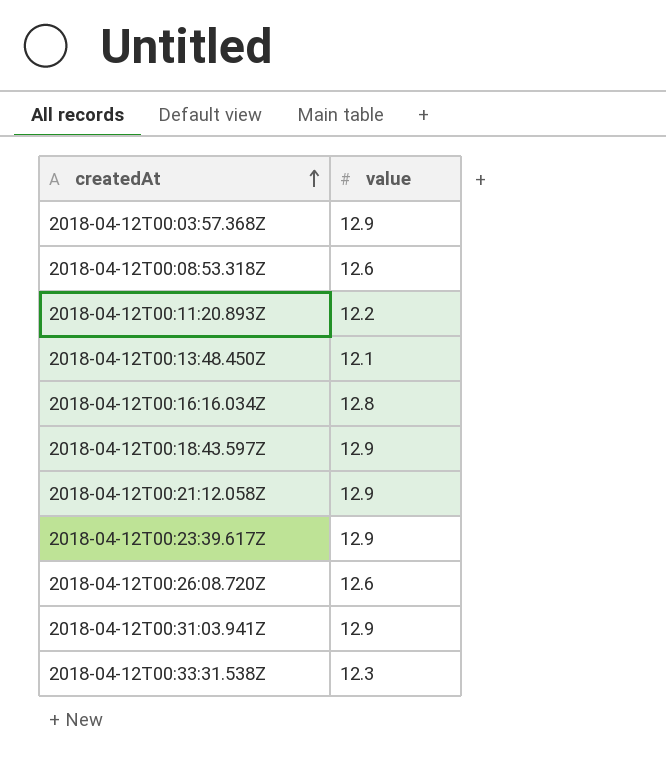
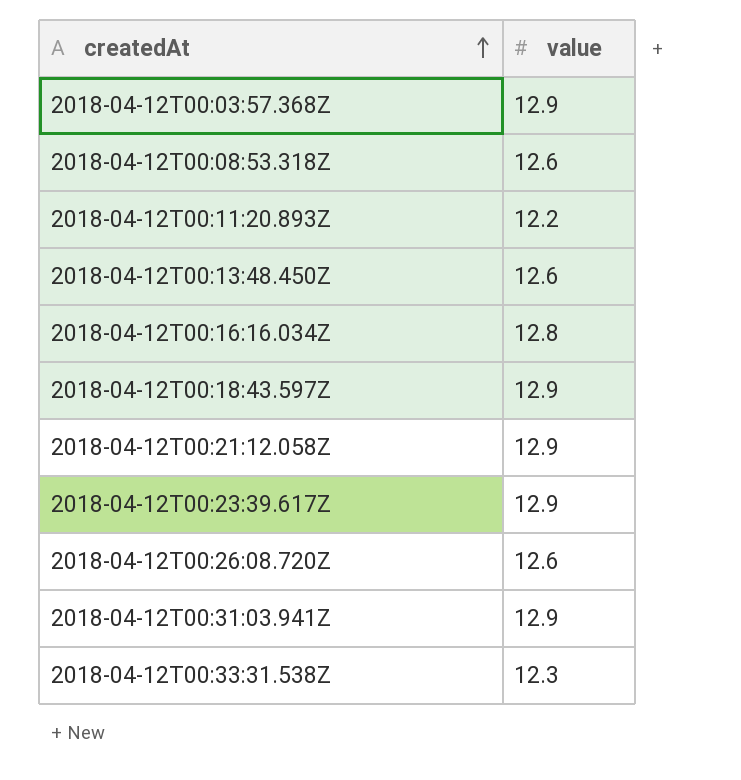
2018-04-12T00:13:48.450Z | value: 12.1 -> 12.6

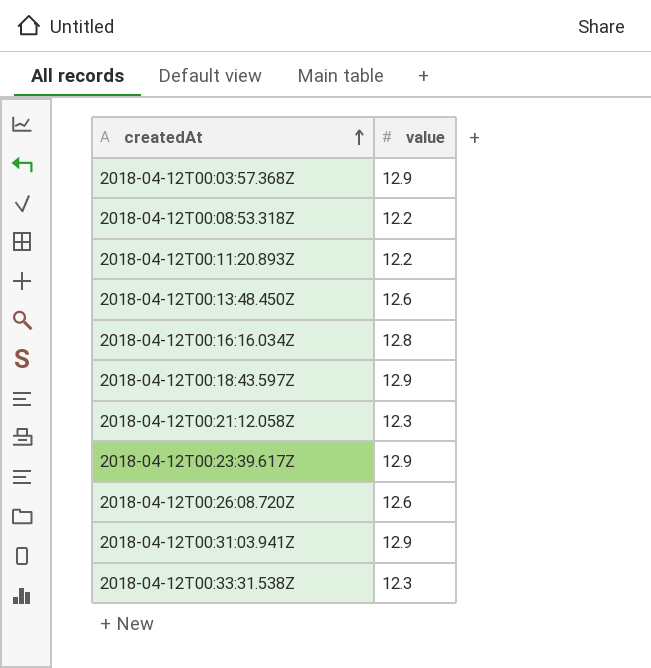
2018-04-12T00:08:53.318Z | value: 12.6 -> 12.2
2018-04-12T00:21:12.058Z | value: 12.9 -> 12.3

